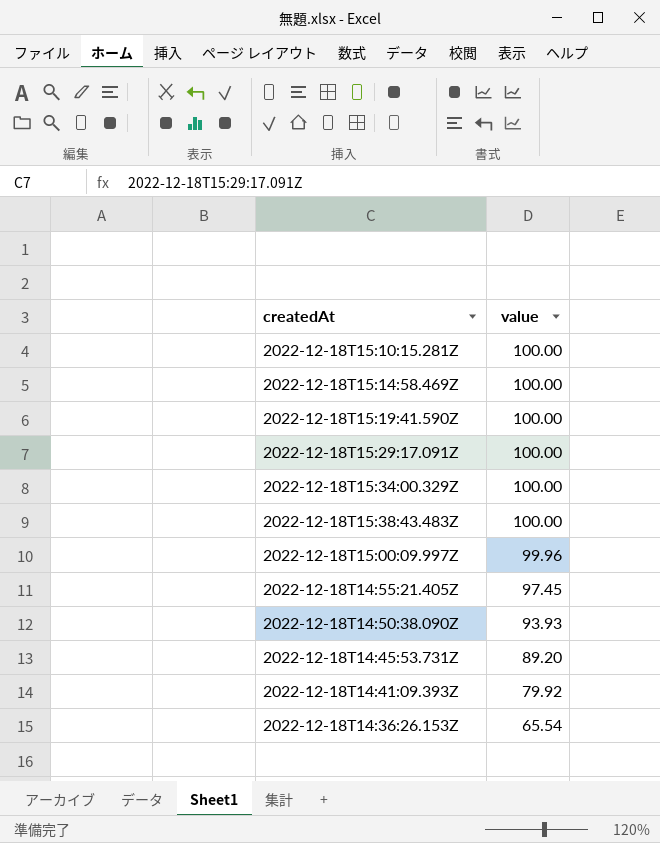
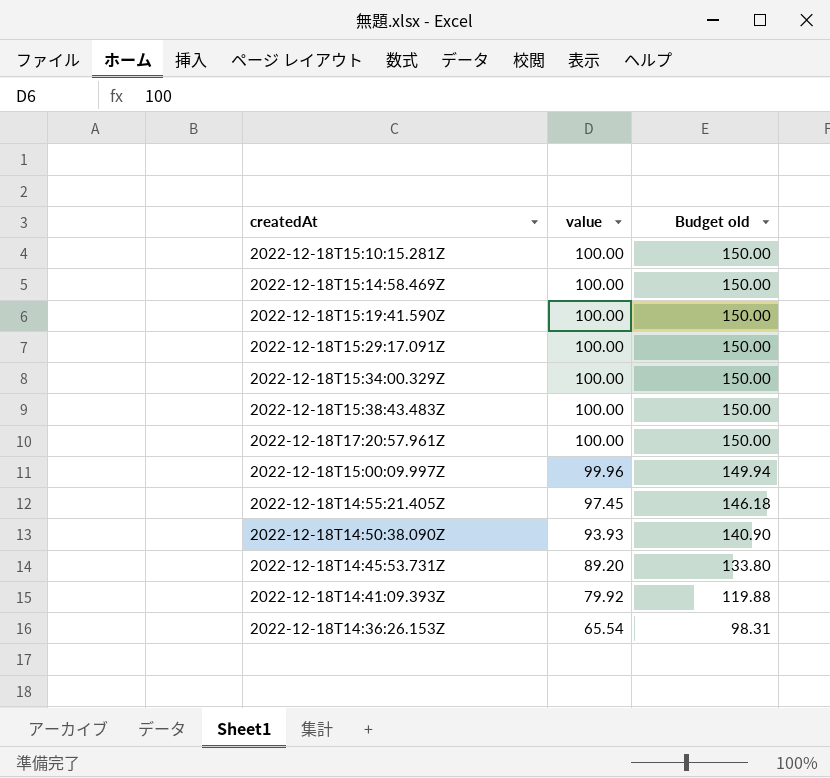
column Budget old | formula: none -> [value] * 1.5
row 2022-12-18T17:20:57.961Z: none -> 100.00 | 150.00

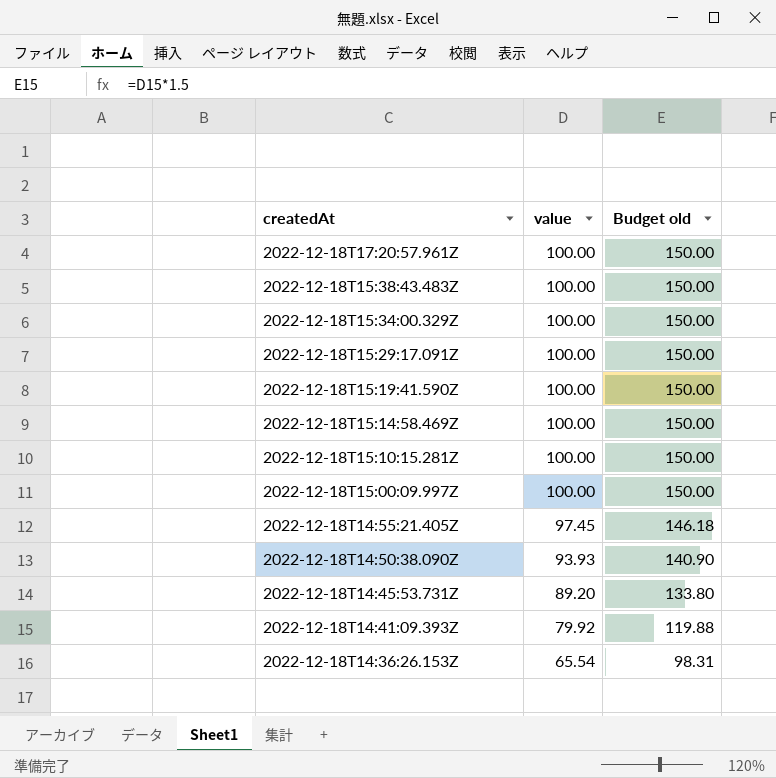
row order: value descending -> createdAt descending
2022-12-18T15:00:09.997Z | value: 99.96 -> 100.00
2022-12-18T15:00:09.997Z | Budget old: 149.94 -> 150.00

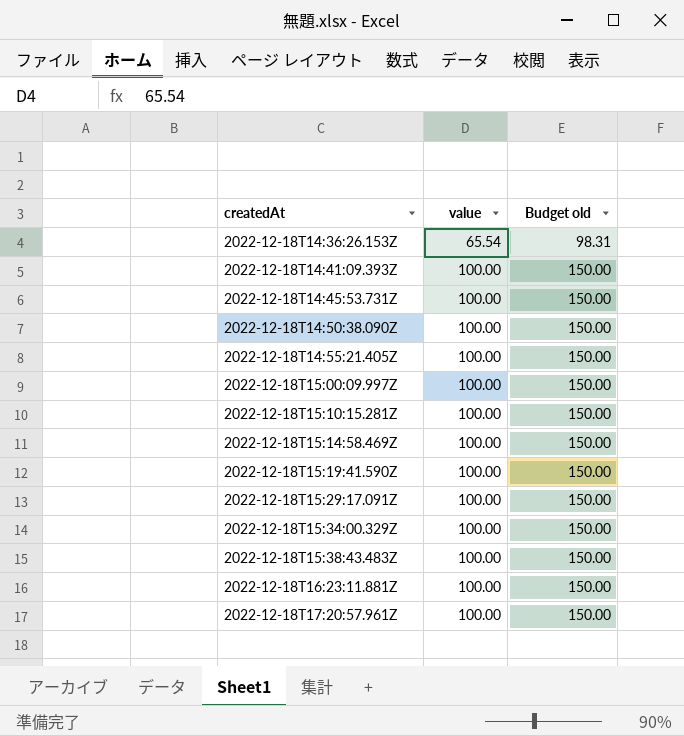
row order: createdAt descending -> createdAt ascending
2022-12-18T14:41:09.393Z | value: 79.92 -> 100.00
2022-12-18T14:41:09.393Z | Budget old: 119.88 -> 150.00
2022-12-18T14:45:53.731Z | value: 89.20 -> 100.00
2022-12-18T14:45:53.731Z | Budget old: 133.80 -> 150.00
2022-12-18T14:50:38.090Z | value: 93.93 -> 100.00
2022-12-18T14:50:38.090Z | Budget old: 140.90 -> 150.00
2022-12-18T14:55:21.405Z | value: 97.45 -> 100.00
2022-12-18T14:55:21.405Z | Budget old: 146.18 -> 150.00
row 2022-12-18T16:23:11.881Z: none -> 100.00 | 150.00

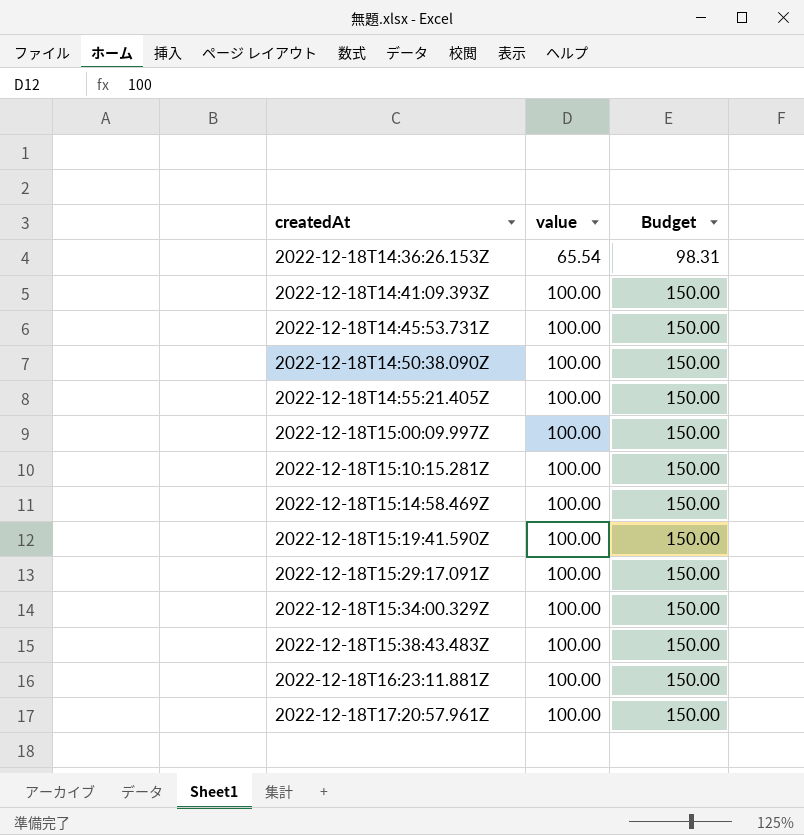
column name: Budget old -> Budget

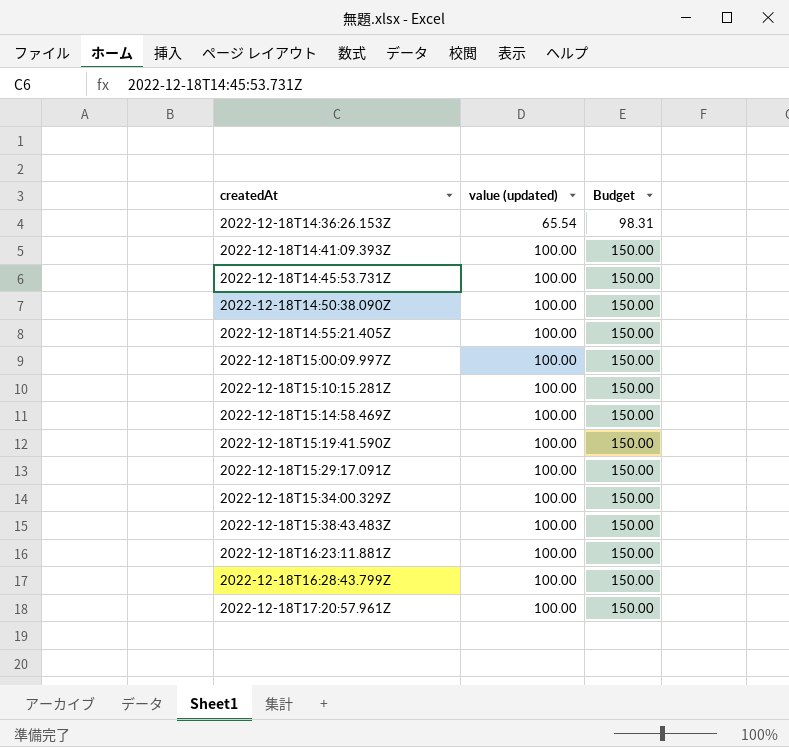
column name: value -> value (updated)
row 2022-12-18T16:28:43.799Z: none -> 100.00 | 150.00

